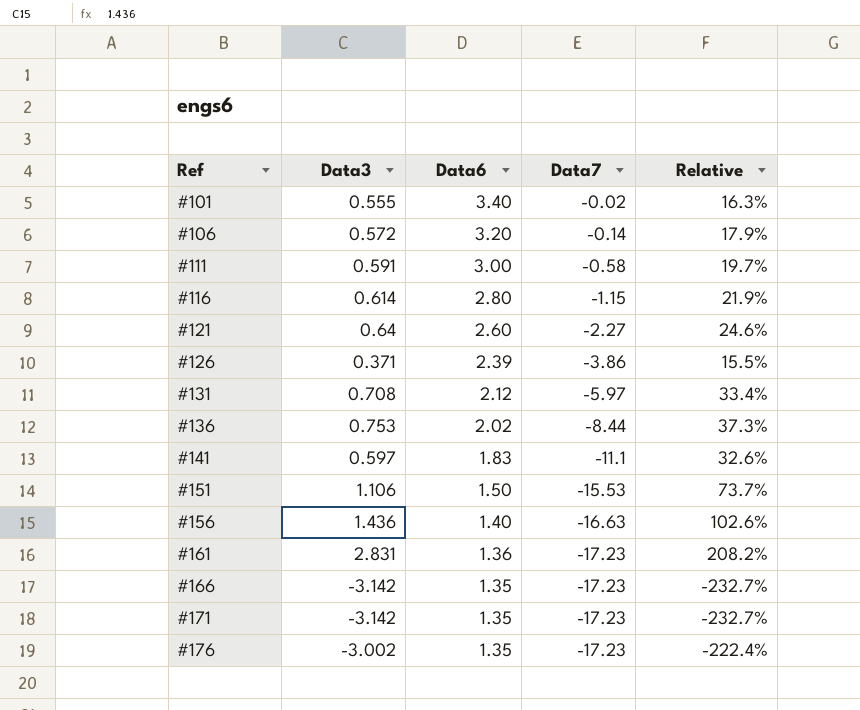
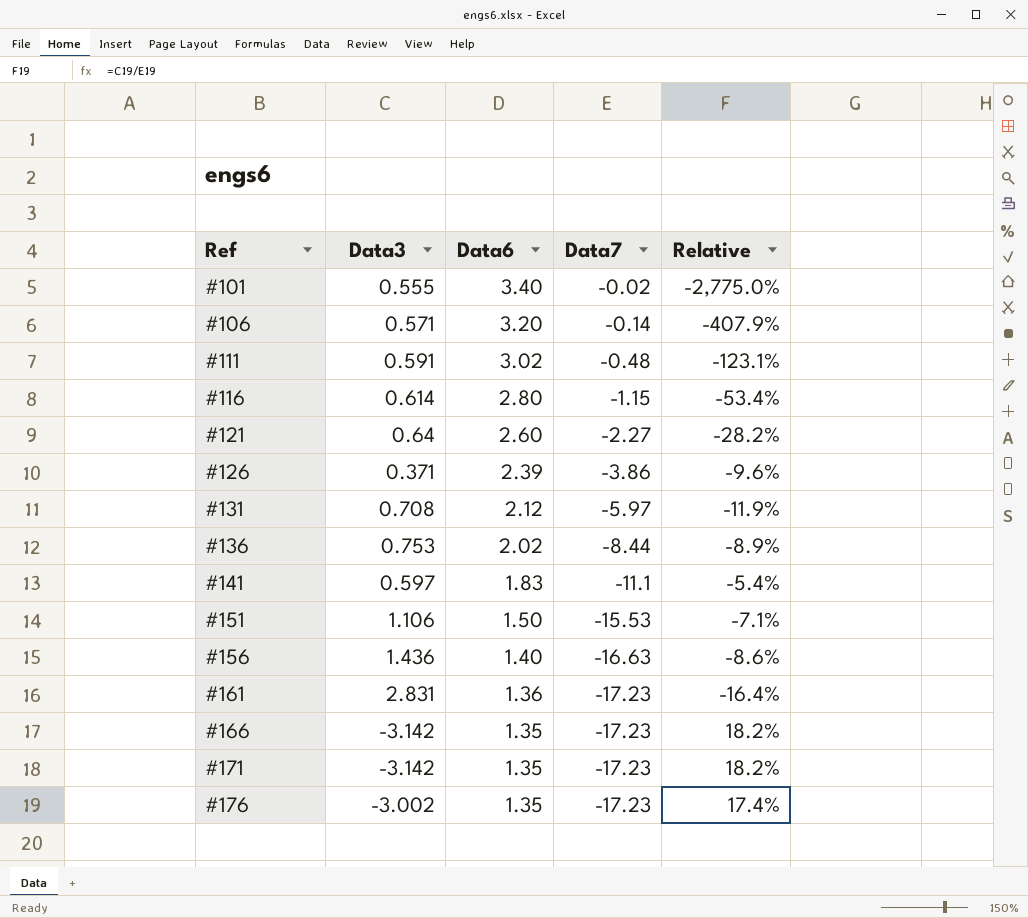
column Relative | formula: [Data3] / [Data6] -> [Data3] / [Data7]
#106 | Data3: 0.572 -> 0.571
#111 | Data6: 3.00 -> 3.02
#111 | Data7: -0.58 -> -0.48

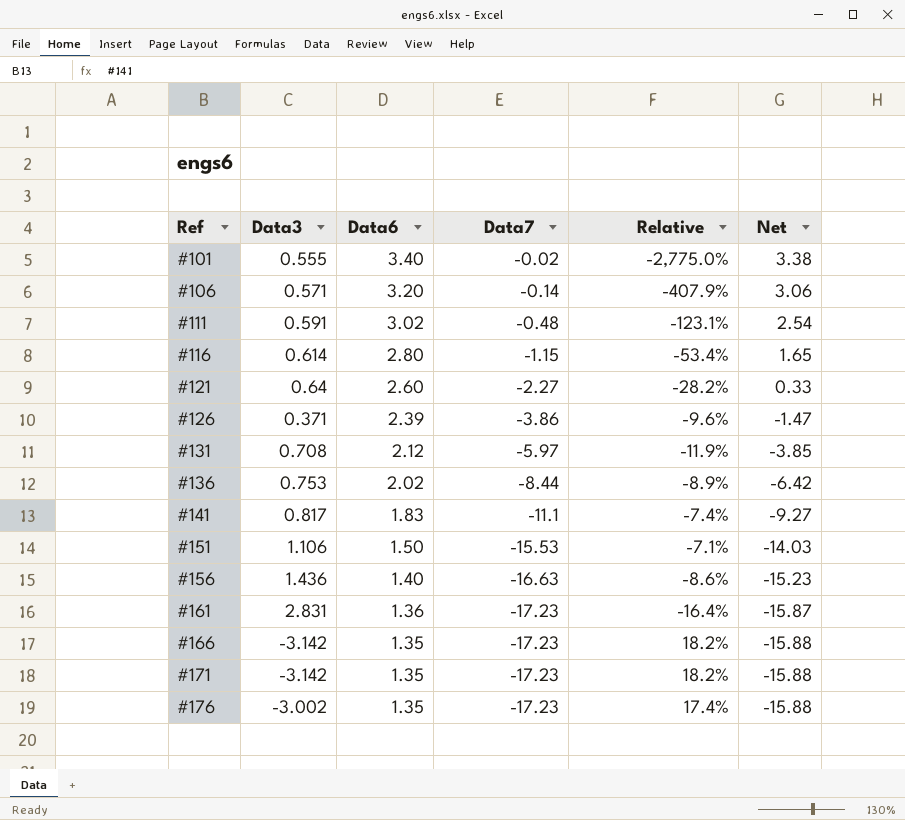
column Net | formula: none -> [Data6] + [Data7]
#141 | Data3: 0.597 -> 0.817
#141 | Relative: -5.4% -> -7.4%

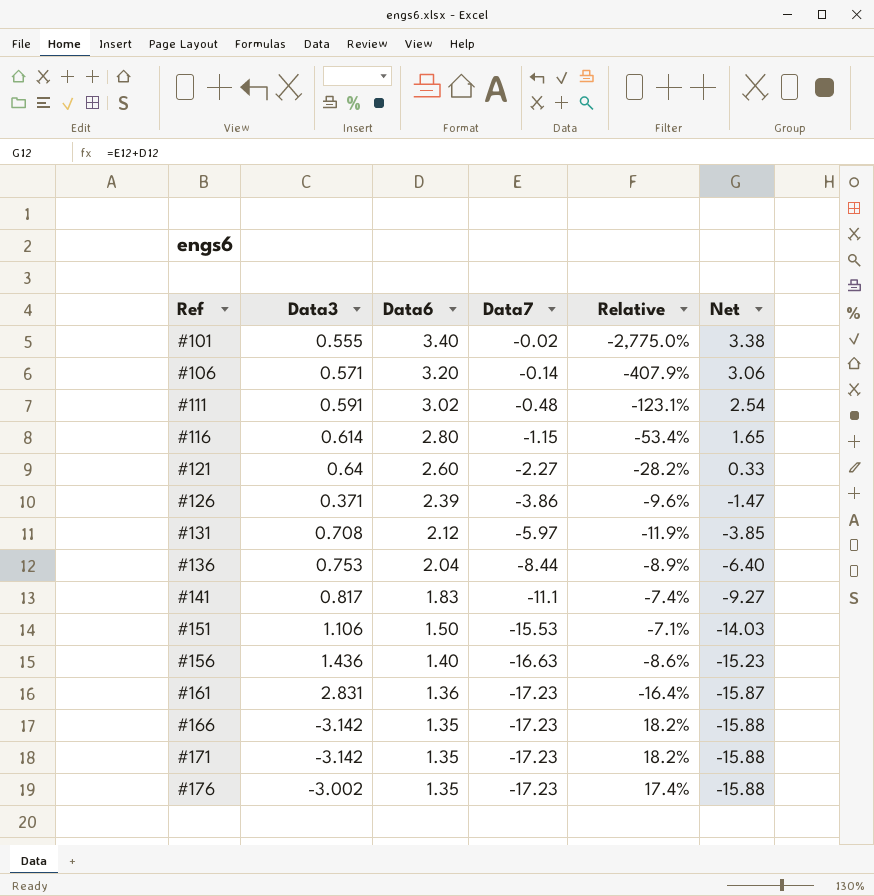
#136 | Data6: 2.02 -> 2.04
#136 | Net: -6.42 -> -6.40

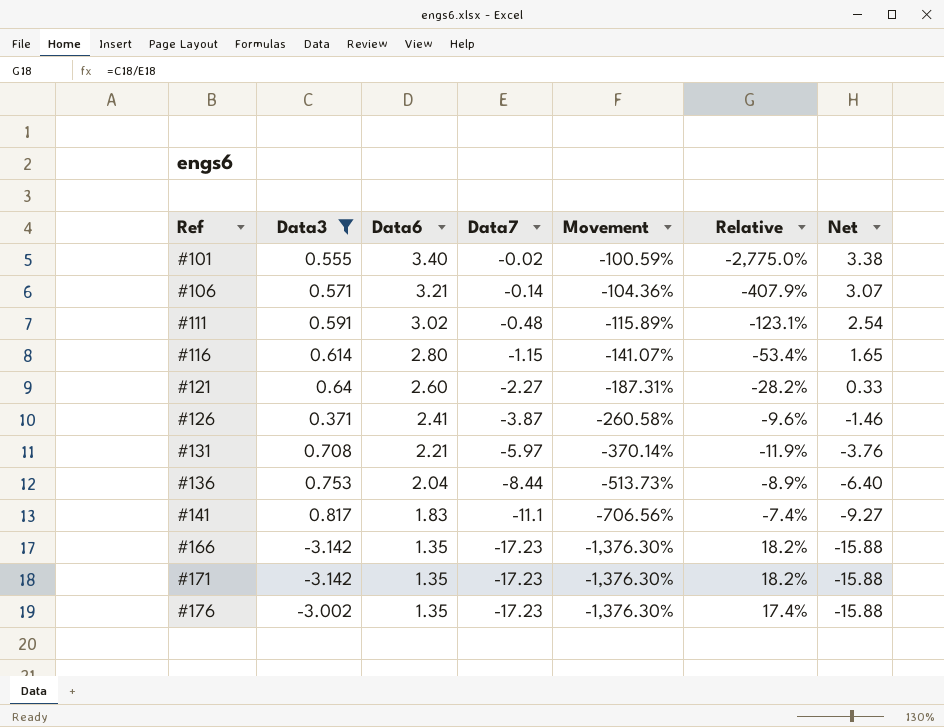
filter: none -> Data3 <= 0.817
column Movement | formula: none -> ([Data7] - [Data6]) / [Data6]
#106 | Data6: 3.20 -> 3.21
#106 | Net: 3.06 -> 3.07
#126 | Data6: 2.39 -> 2.41
#126 | Data7: -3.86 -> -3.87
#126 | Net: -1.47 -> -1.46
#131 | Data6: 2.12 -> 2.21
#131 | Net: -3.85 -> -3.76

